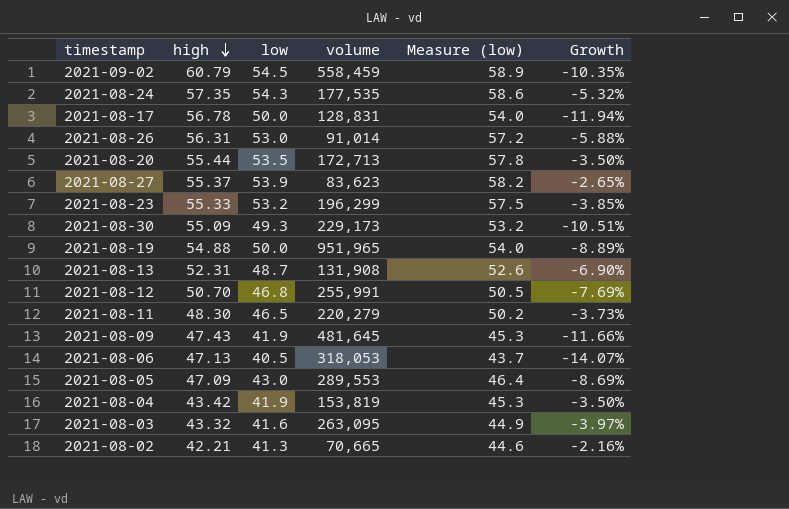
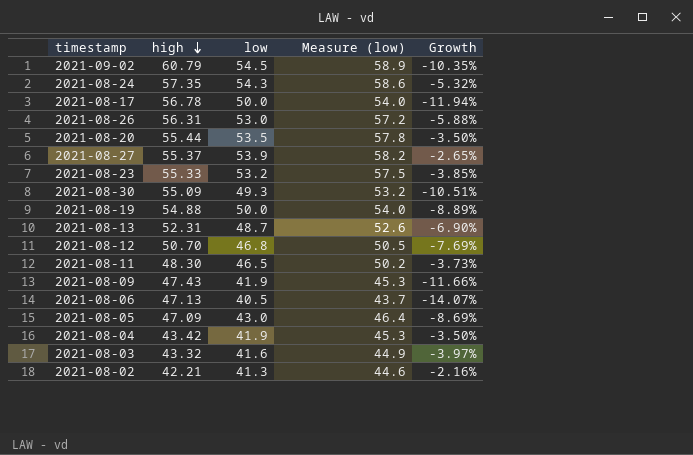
column volume | position: 4 -> none

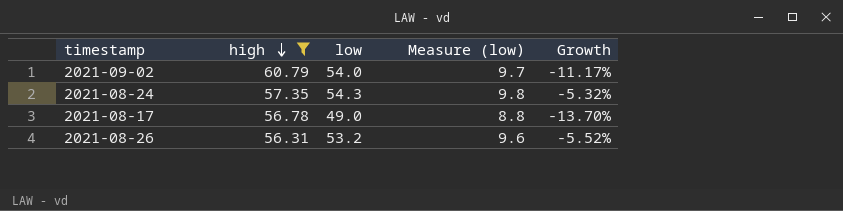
filter: none -> high >= 56.31
column Measure (low) | formula: [low] * 1.08 -> [low] * 0.18
2021-09-02 | low: 54.5 -> 54.0
2021-09-02 | Growth: -10.35% -> -11.17%
2021-08-17 | low: 50.0 -> 49.0
2021-08-17 | Growth: -11.94% -> -13.70%
2021-08-26 | low: 53.0 -> 53.2
2021-08-26 | Growth: -5.88% -> -5.52%

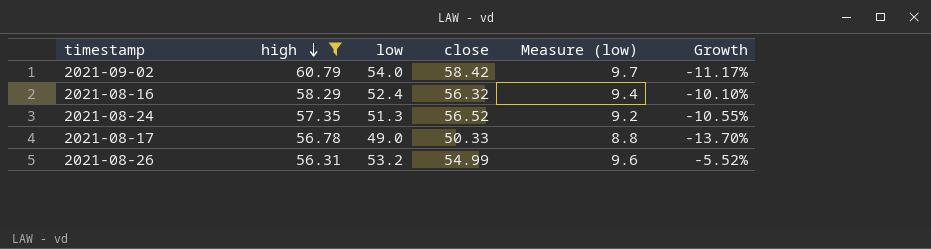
column close | position: none -> 4
row 2021-08-16: none -> 58.29 | 52.4 | 56.32 | 9.4 | -10.10%
2021-08-24 | low: 54.3 -> 51.3
2021-08-24 | Measure (low): 9.8 -> 9.2
2021-08-24 | Growth: -5.32% -> -10.55%

